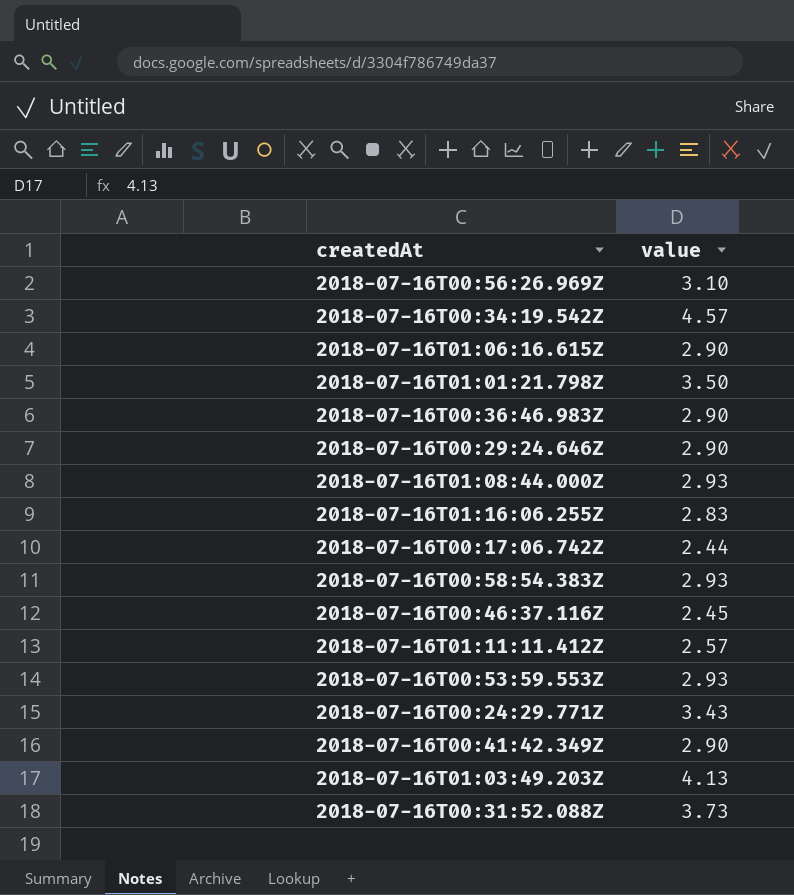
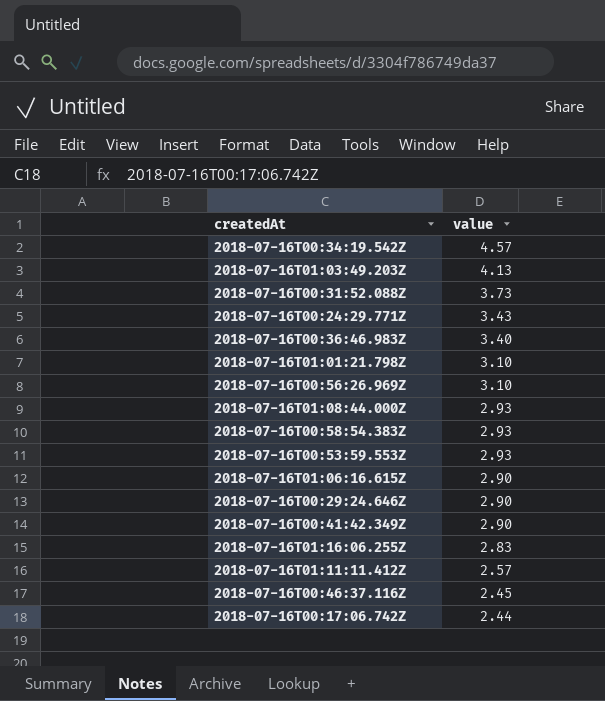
row order: none -> value descending
2018-07-16T00:36:46.983Z | value: 2.90 -> 3.40
2018-07-16T01:01:21.798Z | value: 3.50 -> 3.10

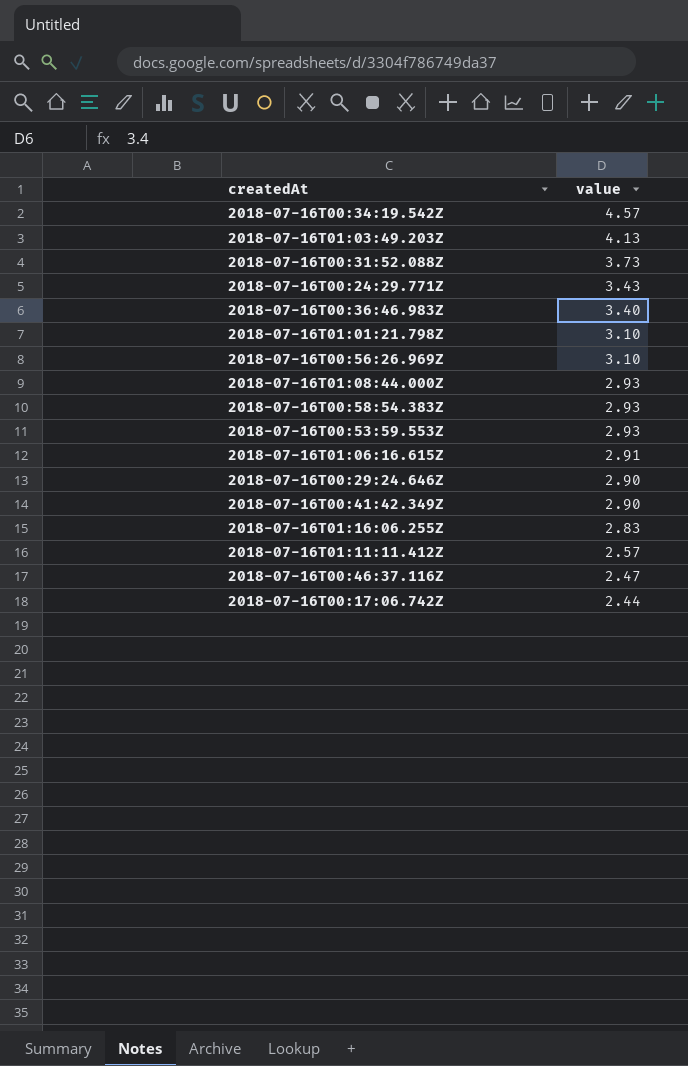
2018-07-16T01:06:16.615Z | value: 2.90 -> 2.91
2018-07-16T00:46:37.116Z | value: 2.45 -> 2.47

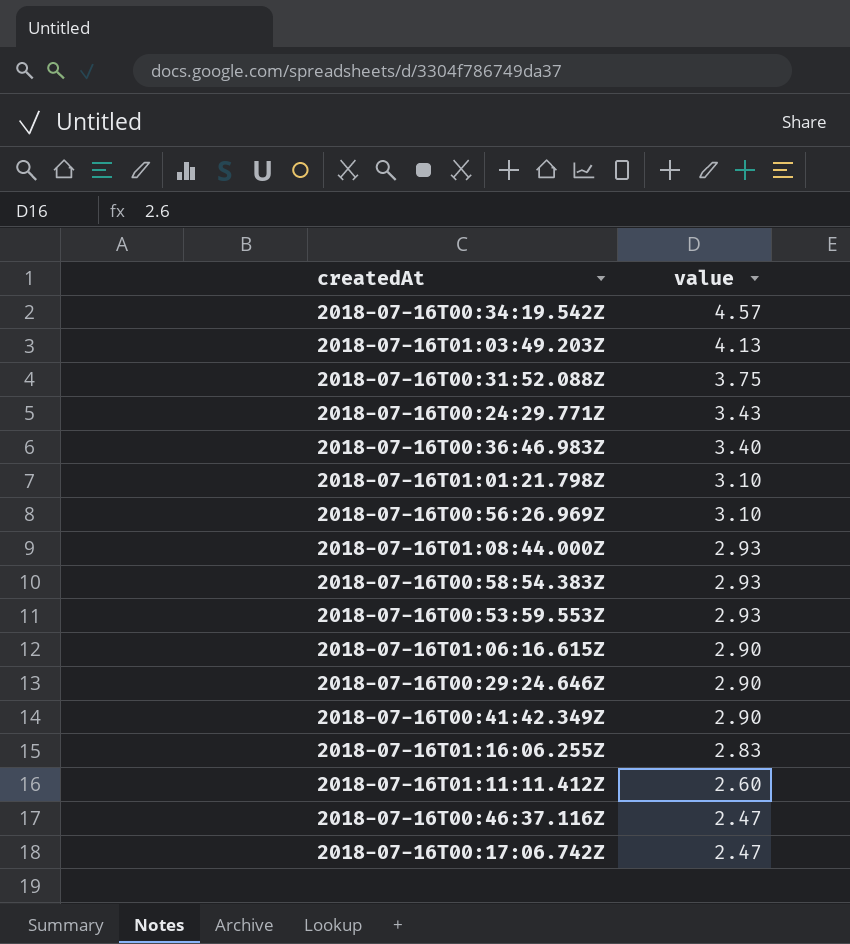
2018-07-16T00:31:52.088Z | value: 3.73 -> 3.75
2018-07-16T01:06:16.615Z | value: 2.91 -> 2.90
2018-07-16T01:11:11.412Z | value: 2.57 -> 2.60
2018-07-16T00:17:06.742Z | value: 2.44 -> 2.47

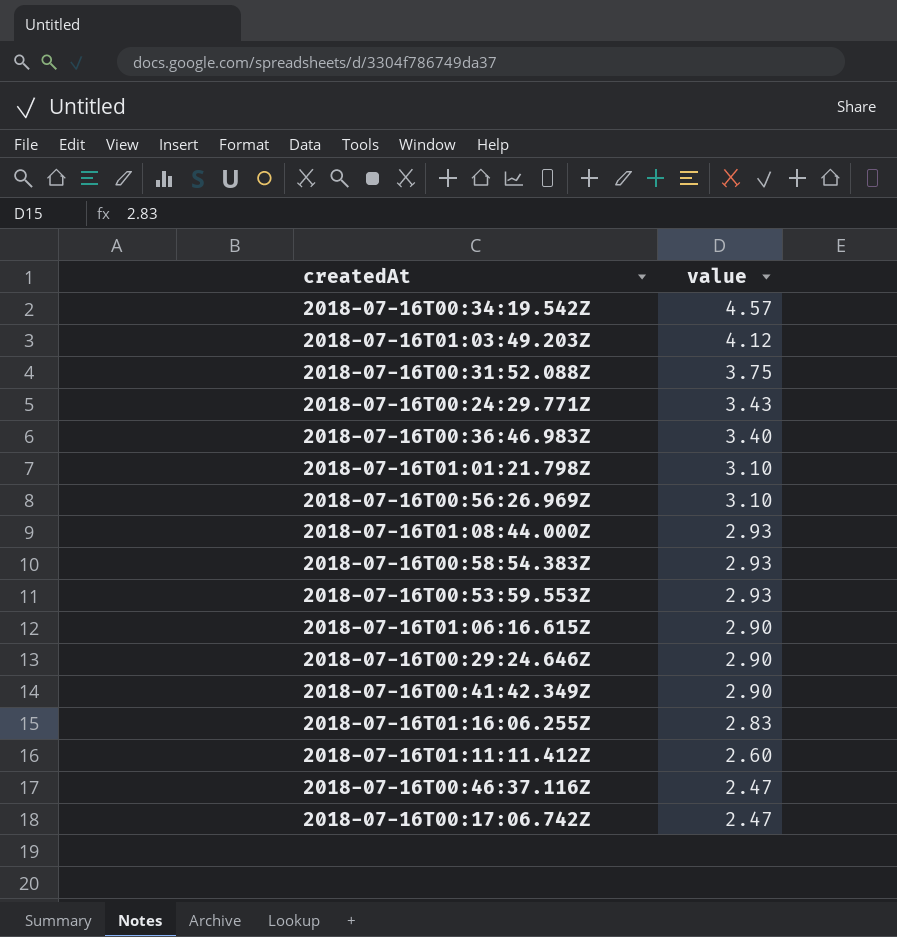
2018-07-16T01:03:49.203Z | value: 4.13 -> 4.12

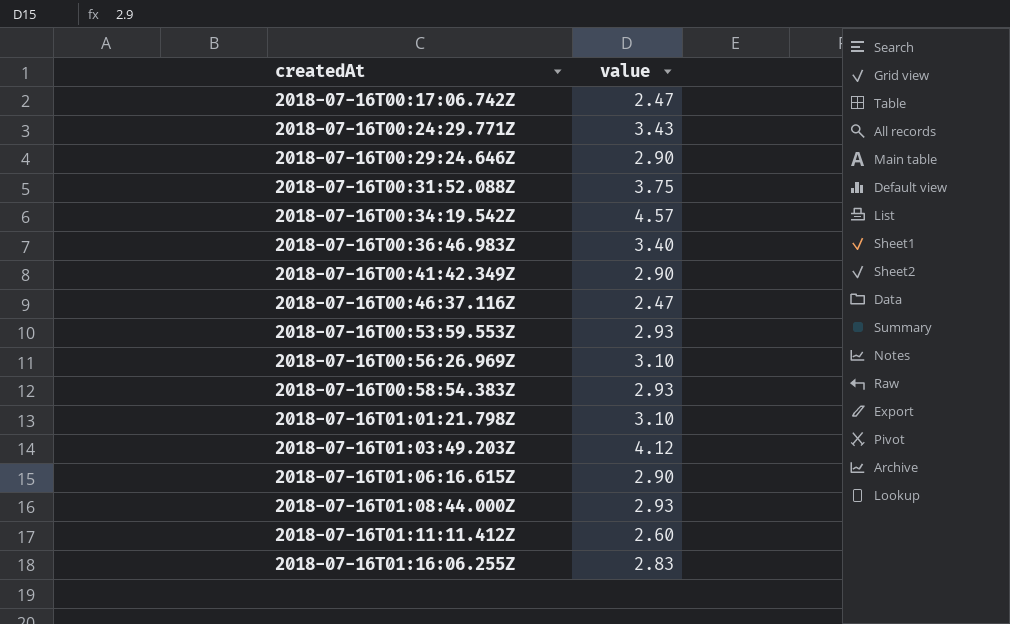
row order: value descending -> createdAt ascending

